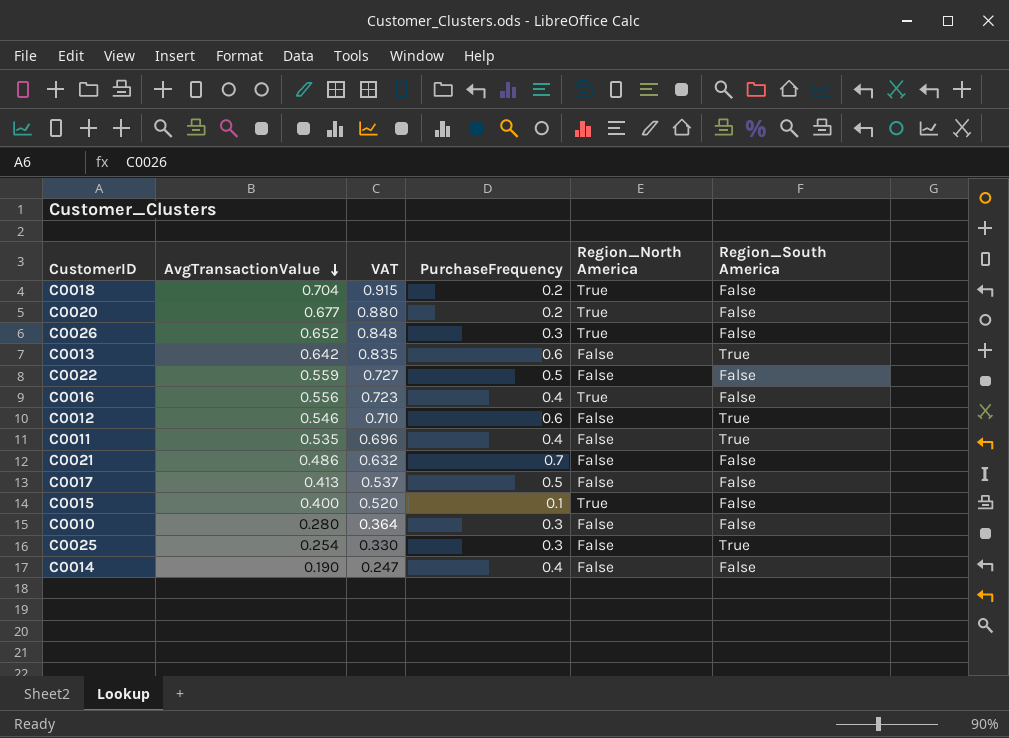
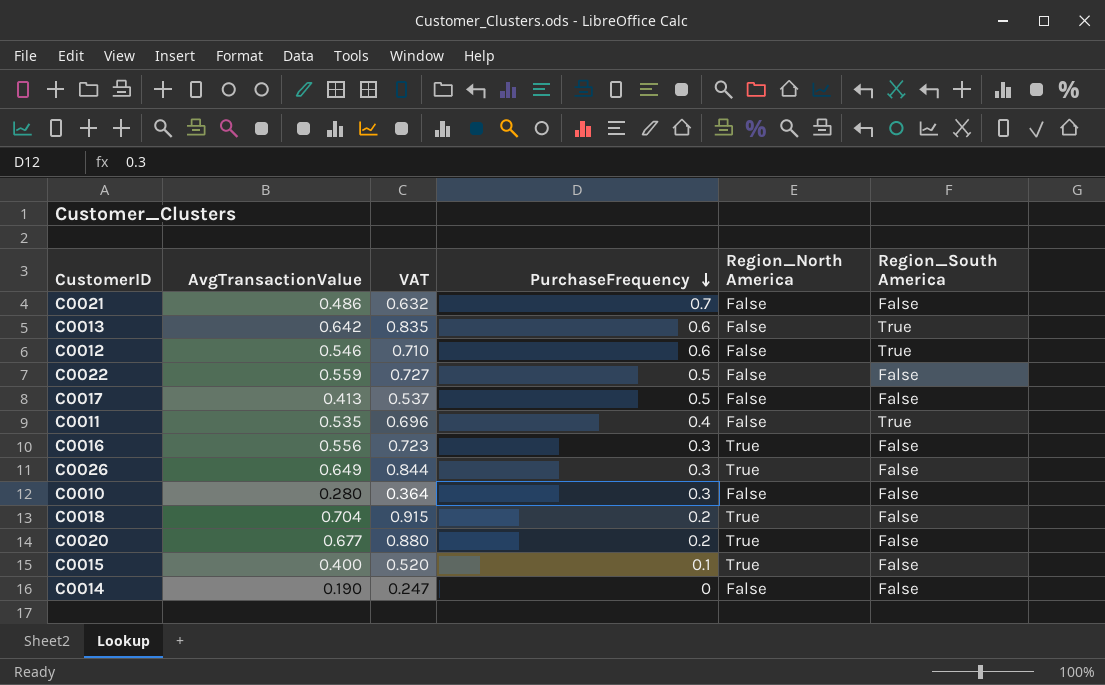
row order: AvgTransactionValue descending -> PurchaseFrequency descending
row C0025: 0.254 | 0.330 | 0.3 | False | True -> none
C0016 | PurchaseFrequency: 0.4 -> 0.3
C0026 | AvgTransactionValue: 0.652 -> 0.649
C0026 | VAT: 0.848 -> 0.844
C0014 | PurchaseFrequency: 0.4 -> 0

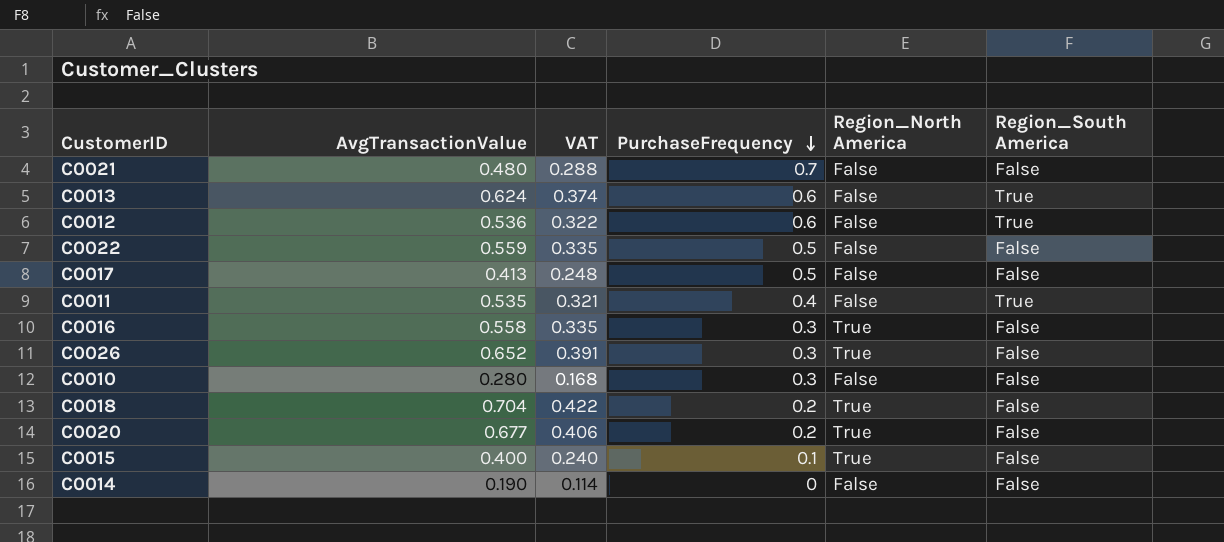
column VAT | formula: [AvgTransactionValue] * 1.3 -> [AvgTransactionValue] * 0.6
C0021 | AvgTransactionValue: 0.486 -> 0.480
C0013 | AvgTransactionValue: 0.642 -> 0.624
C0012 | AvgTransactionValue: 0.546 -> 0.536
C0016 | AvgTransactionValue: 0.556 -> 0.558
C0026 | AvgTransactionValue: 0.649 -> 0.652

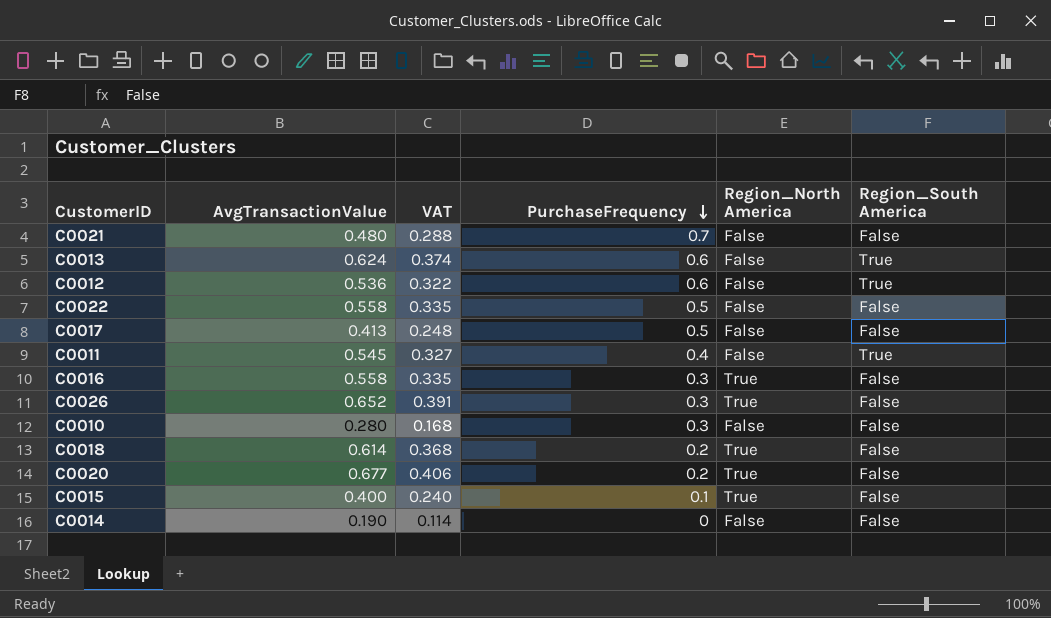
C0022 | AvgTransactionValue: 0.559 -> 0.558
C0011 | AvgTransactionValue: 0.535 -> 0.545
C0011 | VAT: 0.321 -> 0.327
C0018 | AvgTransactionValue: 0.704 -> 0.614
C0018 | VAT: 0.422 -> 0.368

